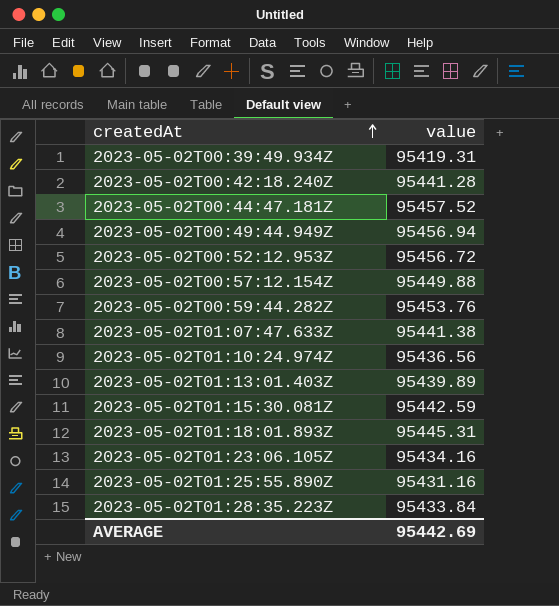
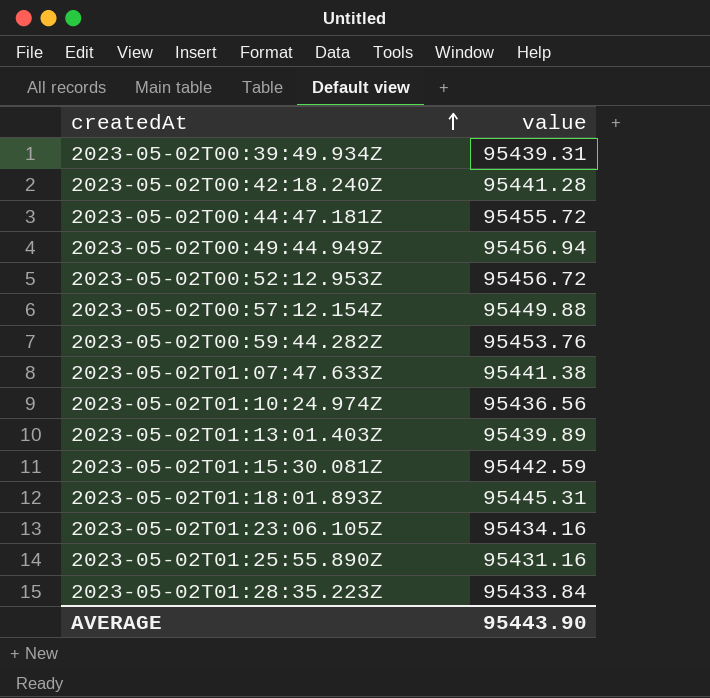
2023-05-02T00:39:49.934Z | value: 95419.31 -> 95439.31
2023-05-02T00:44:47.181Z | value: 95457.52 -> 95455.72
AVERAGE | value: 95442.69 -> 95443.90

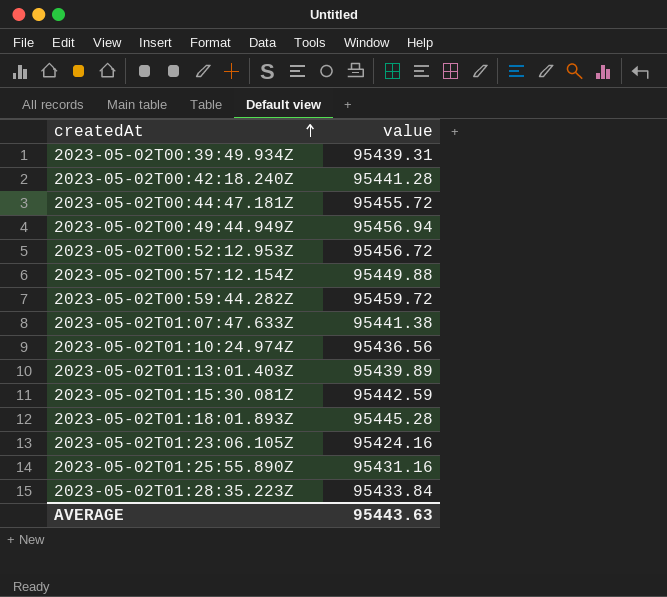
2023-05-02T00:59:44.282Z | value: 95453.76 -> 95459.72
2023-05-02T01:18:01.893Z | value: 95445.31 -> 95445.28
2023-05-02T01:23:06.105Z | value: 95434.16 -> 95424.16
AVERAGE | value: 95443.90 -> 95443.63

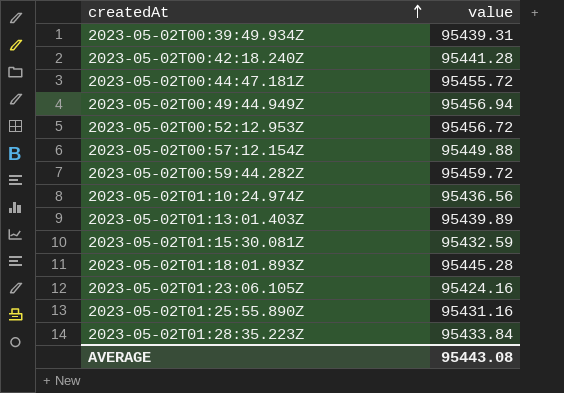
row 2023-05-02T01:07:47.633Z: 95441.38 -> none
2023-05-02T01:15:30.081Z | value: 95442.59 -> 95432.59
AVERAGE | value: 95443.63 -> 95443.08

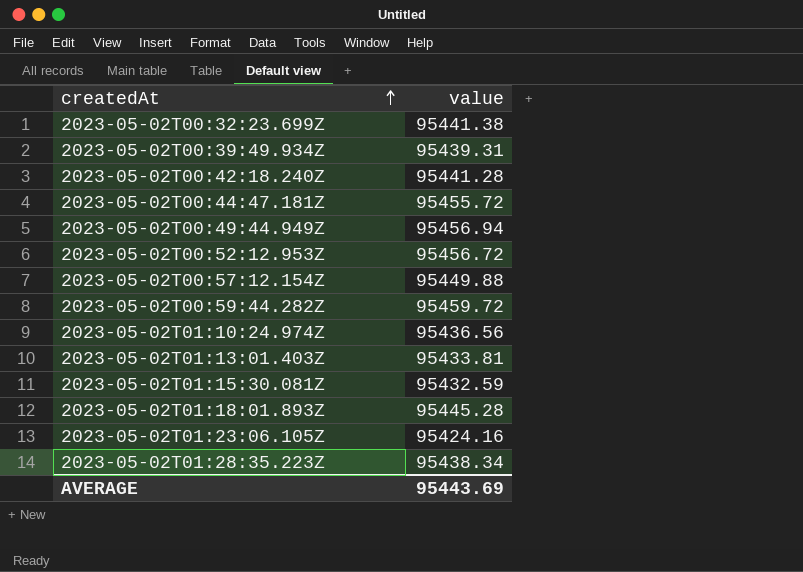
row 2023-05-02T01:25:55.890Z: 95431.16 -> none
row 2023-05-02T00:32:23.699Z: none -> 95441.38
2023-05-02T01:13:01.403Z | value: 95439.89 -> 95433.81
2023-05-02T01:28:35.223Z | value: 95433.84 -> 95438.34
AVERAGE | value: 95443.08 -> 95443.69

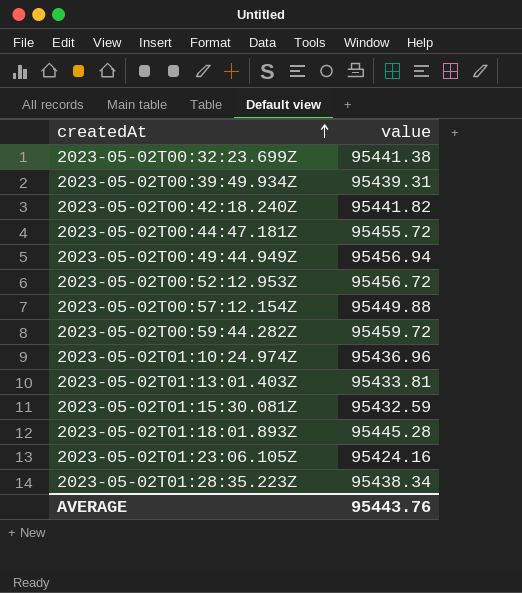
2023-05-02T00:42:18.240Z | value: 95441.28 -> 95441.82
2023-05-02T01:10:24.974Z | value: 95436.56 -> 95436.96
AVERAGE | value: 95443.69 -> 95443.76

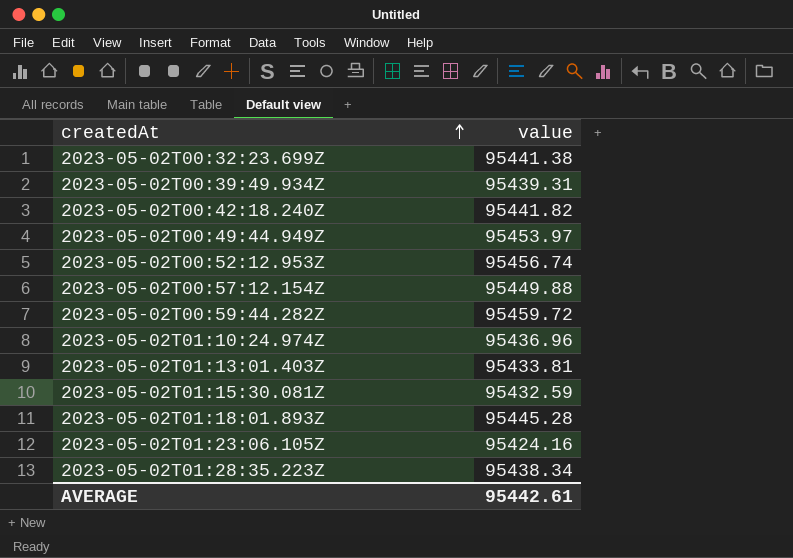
row 2023-05-02T00:44:47.181Z: 95455.72 -> none
2023-05-02T00:49:44.949Z | value: 95456.94 -> 95453.97
2023-05-02T00:52:12.953Z | value: 95456.72 -> 95456.74
AVERAGE | value: 95443.76 -> 95442.61

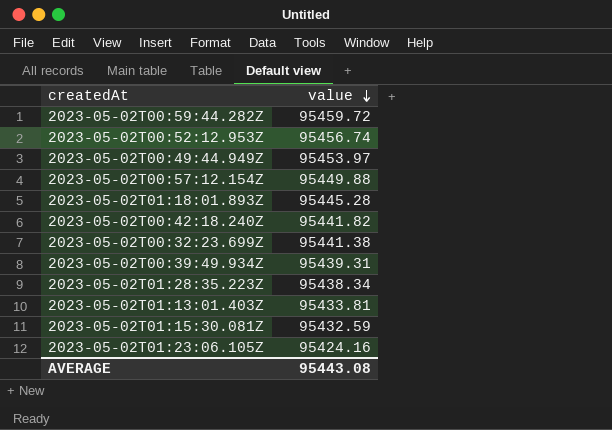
row order: createdAt ascending -> value descending
row 2023-05-02T01:10:24.974Z: 95436.96 -> none
AVERAGE | value: 95442.61 -> 95443.08

